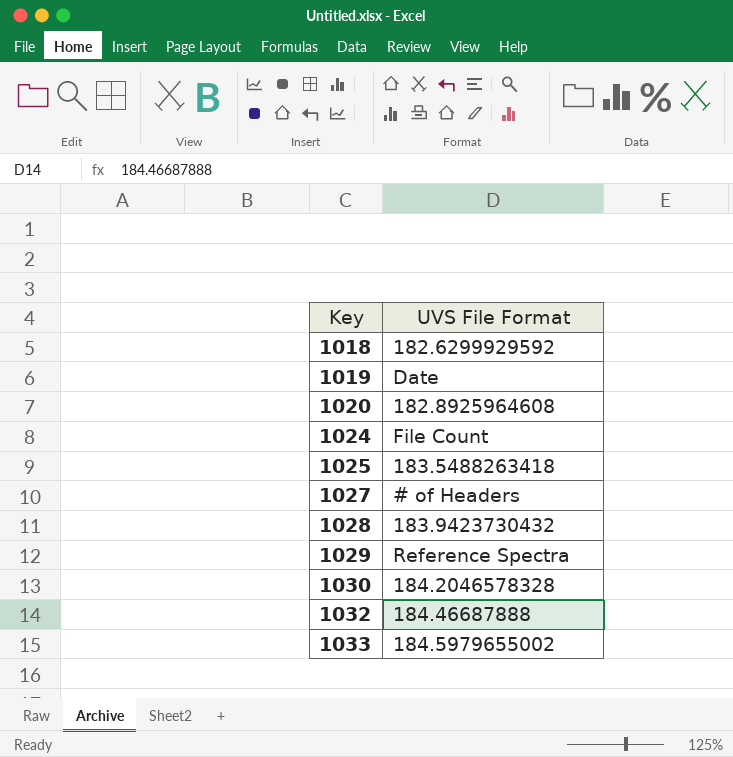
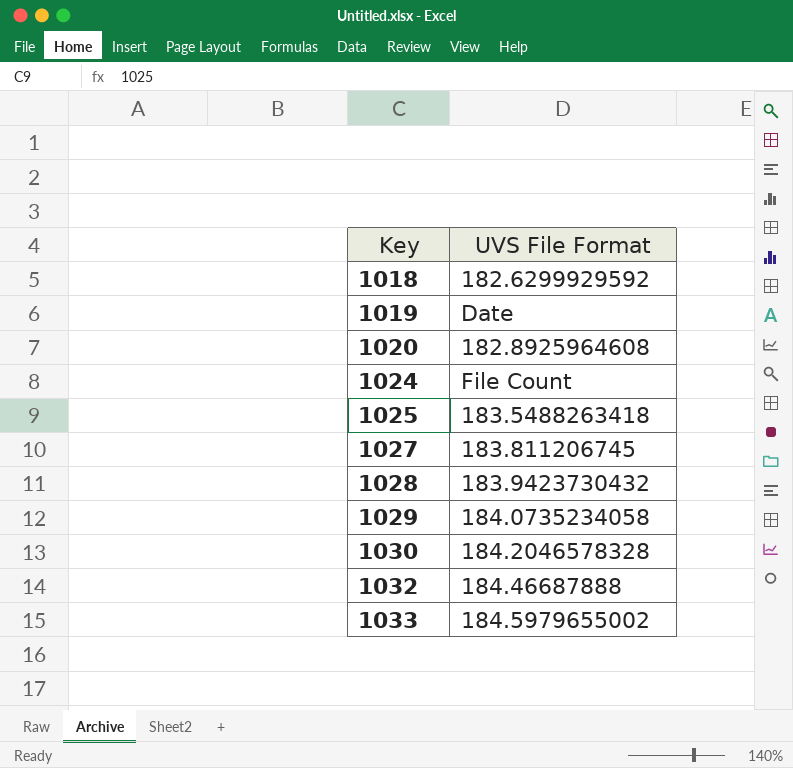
1027 | UVS File Format: # of Headers -> 183.811206745
1029 | UVS File Format: Reference Spectra -> 184.0735234058

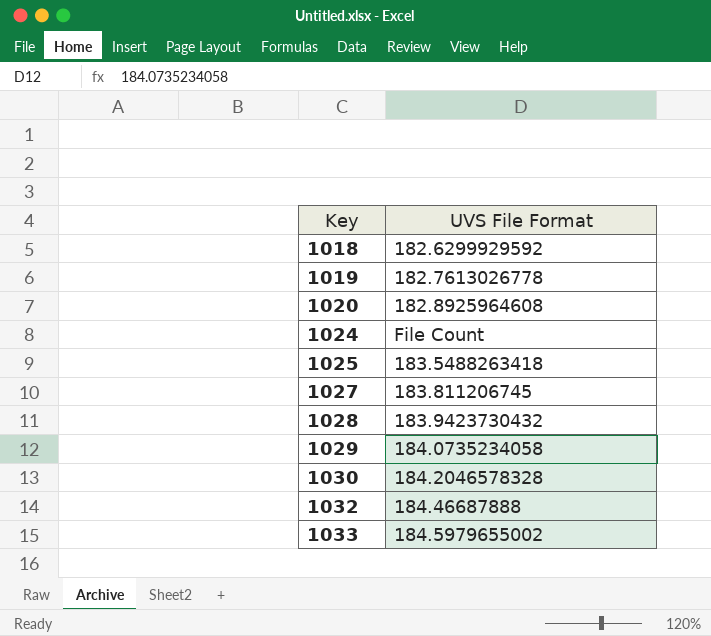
1019 | UVS File Format: Date -> 182.7613026778

